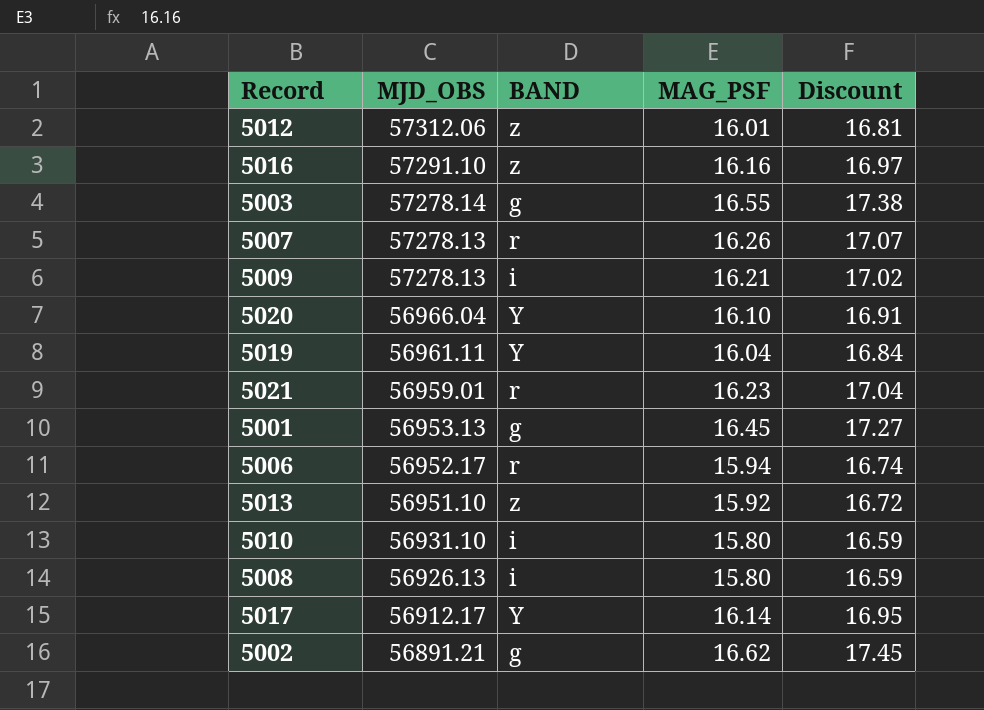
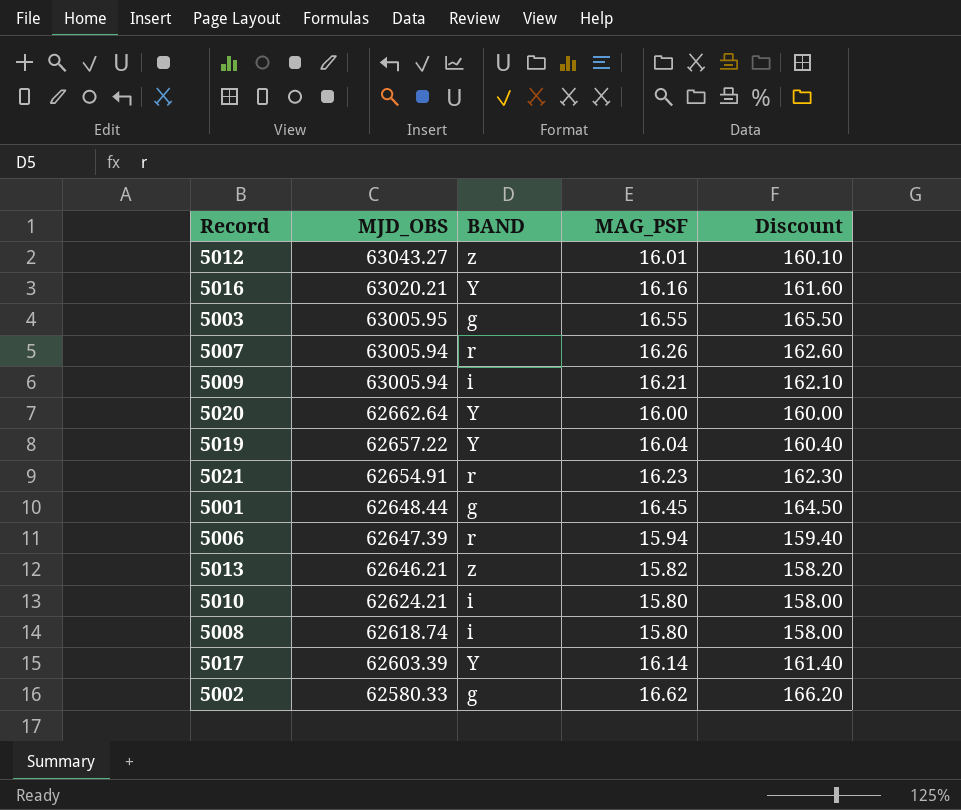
column Discount | formula: [MAG_PSF] * 1.05 -> [MAG_PSF] * 10
5012 | MJD_OBS: 57312.06 -> 63043.27
5016 | MJD_OBS: 57291.10 -> 63020.21
5016 | BAND: z -> Y
5003 | MJD_OBS: 57278.14 -> 63005.95
5007 | MJD_OBS: 57278.13 -> 63005.94
5009 | MJD_OBS: 57278.13 -> 63005.94
5020 | MJD_OBS: 56966.04 -> 62662.64
5020 | MAG_PSF: 16.10 -> 16.00
5019 | MJD_OBS: 56961.11 -> 62657.22
5021 | MJD_OBS: 56959.01 -> 62654.91
5001 | MJD_OBS: 56953.13 -> 62648.44
5006 | MJD_OBS: 56952.17 -> 62647.39
5013 | MJD_OBS: 56951.10 -> 62646.21
5013 | MAG_PSF: 15.92 -> 15.82
5010 | MJD_OBS: 56931.10 -> 62624.21
5008 | MJD_OBS: 56926.13 -> 62618.74
5017 | MJD_OBS: 56912.17 -> 62603.39
5002 | MJD_OBS: 56891.21 -> 62580.33

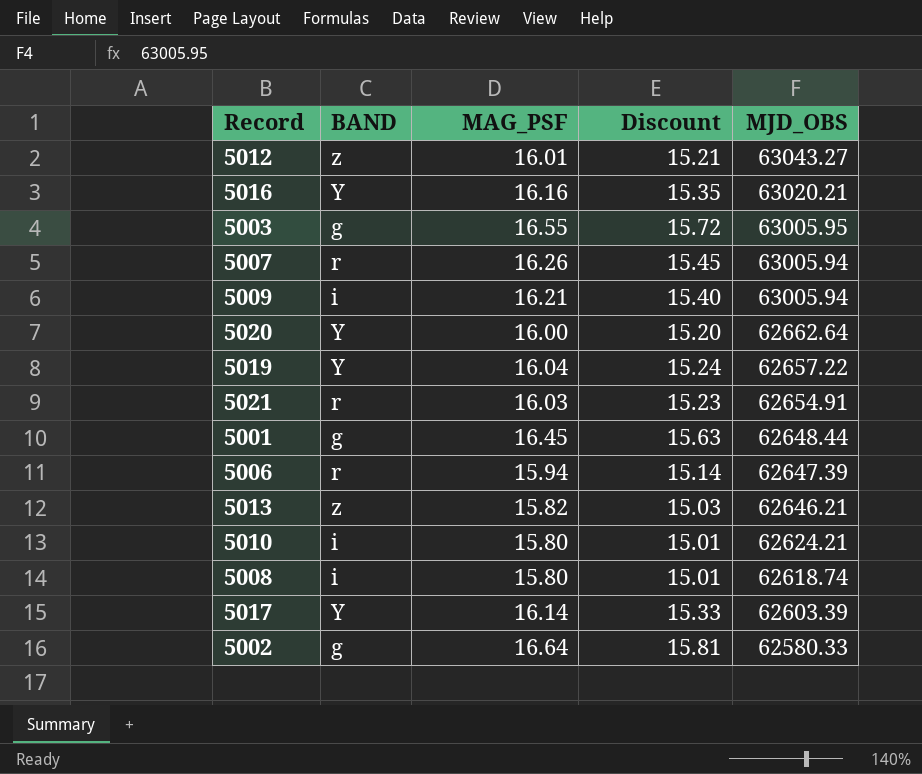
column Discount | formula: [MAG_PSF] * 10 -> [MAG_PSF] * 0.95
column MJD_OBS | position: 2 -> 5
5021 | MAG_PSF: 16.23 -> 16.03
5002 | MAG_PSF: 16.62 -> 16.64

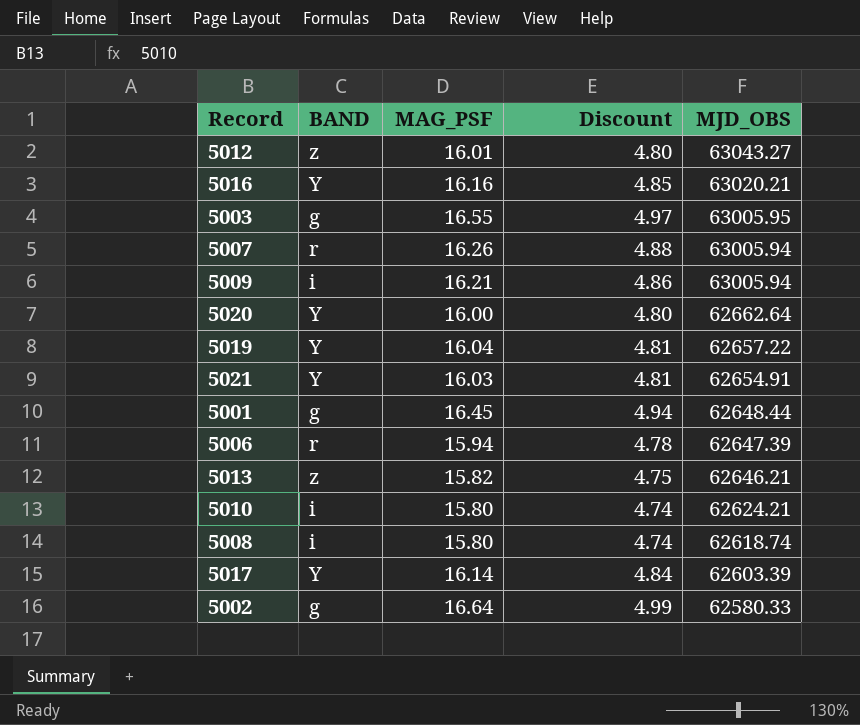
column Discount | formula: [MAG_PSF] * 0.95 -> [MAG_PSF] * 0.3
5021 | BAND: r -> Y

